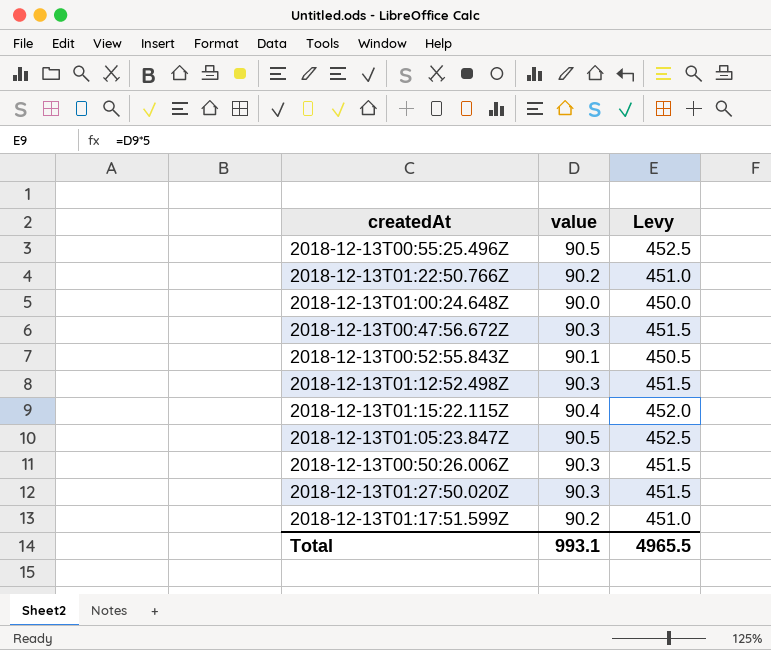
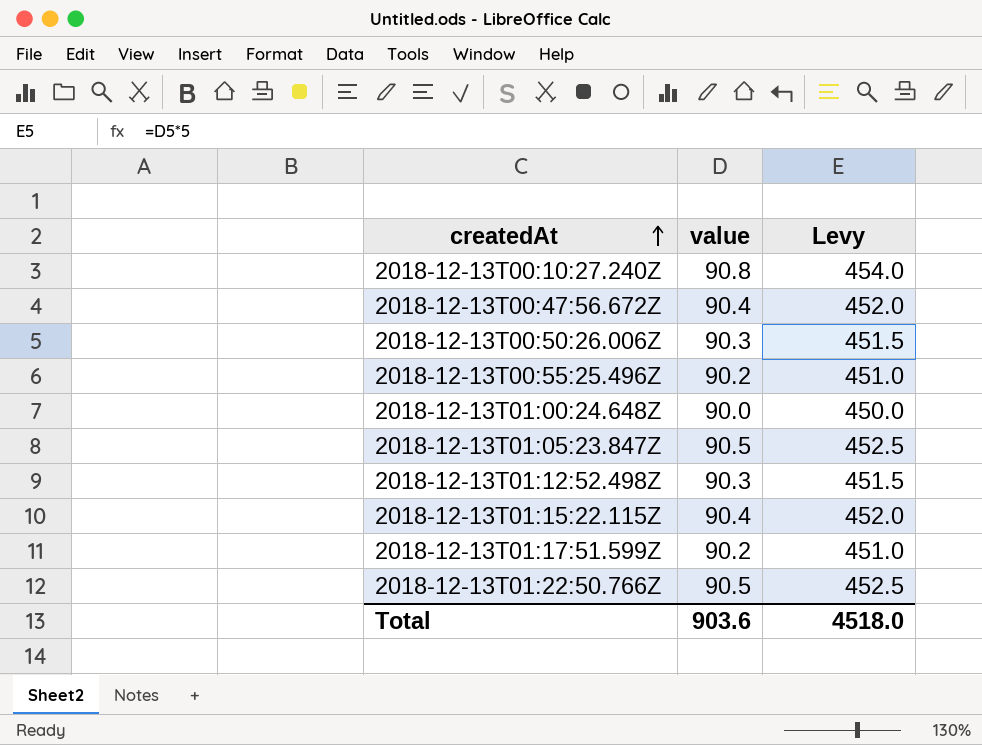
row order: none -> createdAt ascending
row 2018-12-13T00:52:55.843Z: 90.1 | 450.5 -> none
row 2018-12-13T01:27:50.020Z: 90.3 | 451.5 -> none
row 2018-12-13T00:10:27.240Z: none -> 90.8 | 454.0
2018-12-13T00:47:56.672Z | value: 90.3 -> 90.4
2018-12-13T00:47:56.672Z | Levy: 451.5 -> 452.0
2018-12-13T00:55:25.496Z | value: 90.5 -> 90.2
2018-12-13T00:55:25.496Z | Levy: 452.5 -> 451.0
2018-12-13T01:22:50.766Z | value: 90.2 -> 90.5
2018-12-13T01:22:50.766Z | Levy: 451.0 -> 452.5
Total | value: 993.1 -> 903.6
Total | Levy: 4965.5 -> 4518.0

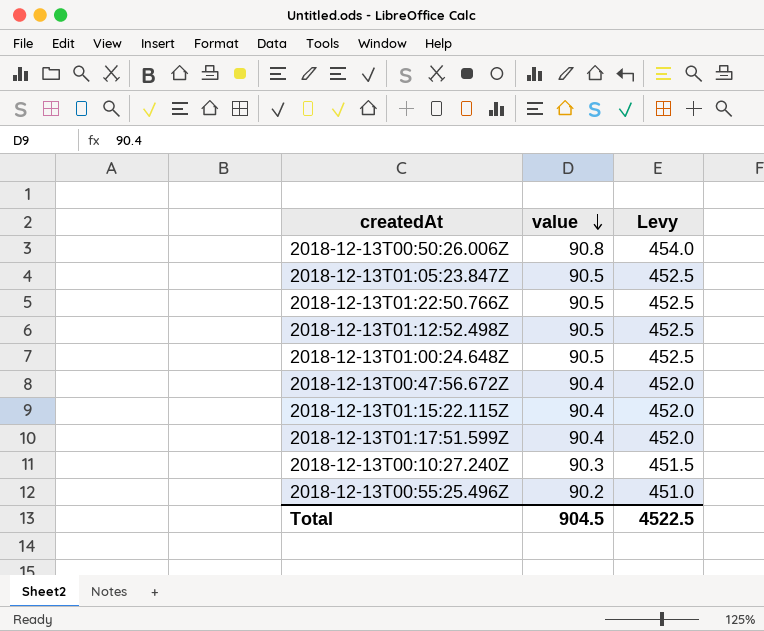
row order: createdAt ascending -> value descending
2018-12-13T00:50:26.006Z | value: 90.3 -> 90.8
2018-12-13T00:50:26.006Z | Levy: 451.5 -> 454.0
2018-12-13T01:12:52.498Z | value: 90.3 -> 90.5
2018-12-13T01:12:52.498Z | Levy: 451.5 -> 452.5
2018-12-13T01:00:24.648Z | value: 90.0 -> 90.5
2018-12-13T01:00:24.648Z | Levy: 450.0 -> 452.5
2018-12-13T01:17:51.599Z | value: 90.2 -> 90.4
2018-12-13T01:17:51.599Z | Levy: 451.0 -> 452.0
2018-12-13T00:10:27.240Z | value: 90.8 -> 90.3
2018-12-13T00:10:27.240Z | Levy: 454.0 -> 451.5
Total | value: 903.6 -> 904.5
Total | Levy: 4518.0 -> 4522.5

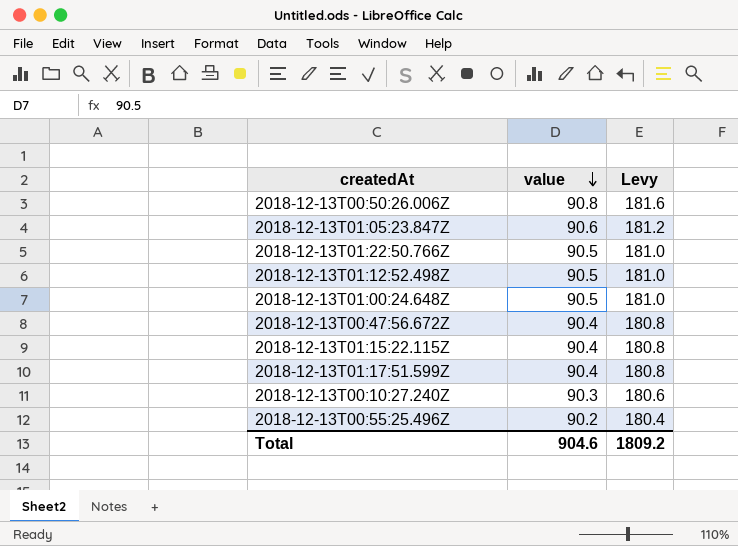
column Levy | formula: [value] * 5 -> [value] * 2
2018-12-13T01:05:23.847Z | value: 90.5 -> 90.6
Total | value: 904.5 -> 904.6
Total | Levy: 4522.5 -> 1809.2

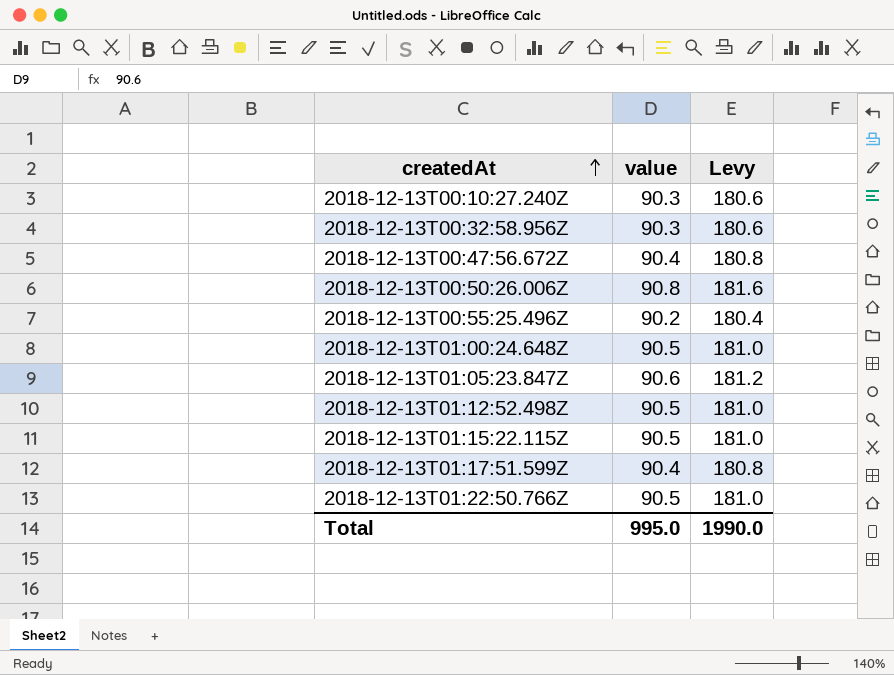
row order: value descending -> createdAt ascending
row 2018-12-13T00:32:58.956Z: none -> 90.3 | 180.6
2018-12-13T01:15:22.115Z | value: 90.4 -> 90.5
2018-12-13T01:15:22.115Z | Levy: 180.8 -> 181.0
Total | value: 904.6 -> 995.0
Total | Levy: 1809.2 -> 1990.0

